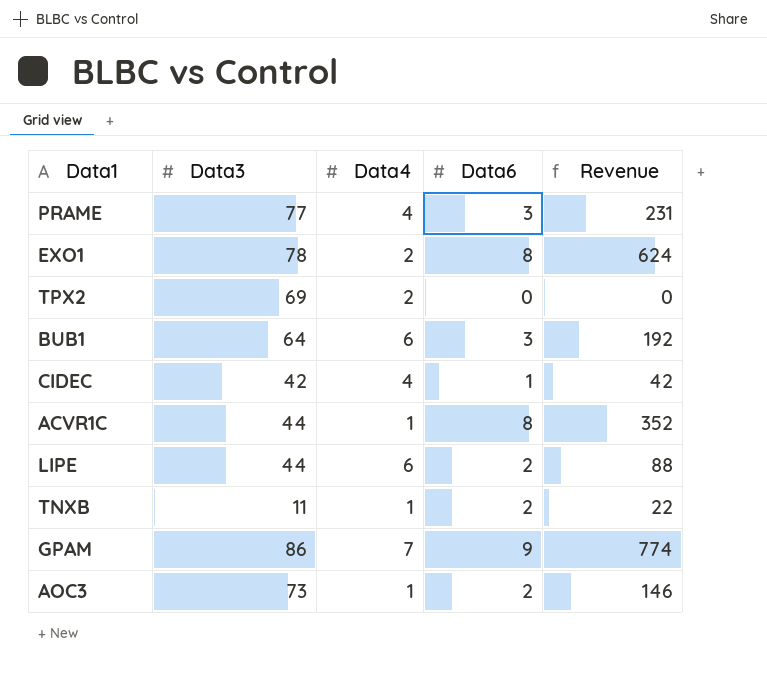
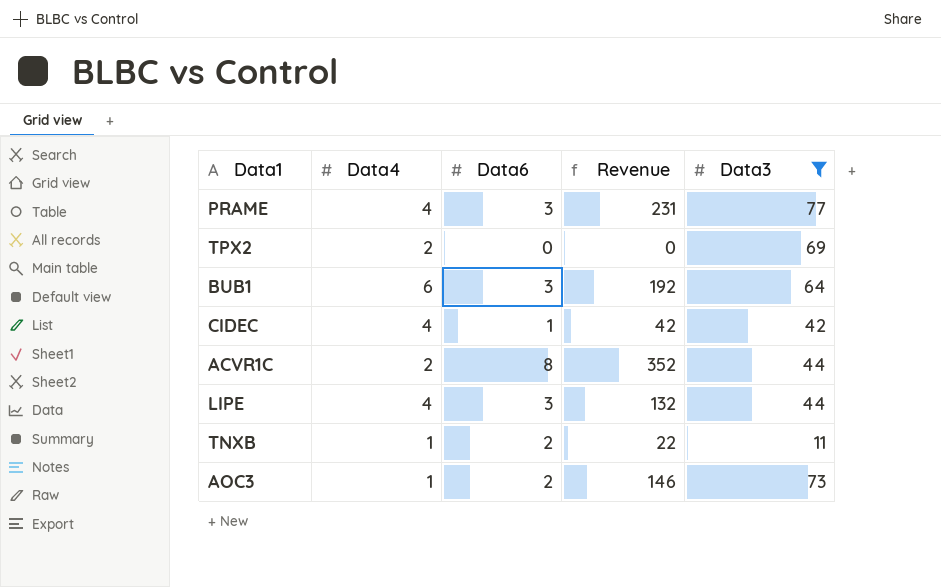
filter: none -> Data3 <= 77
column Data3 | position: 2 -> 5
ACVR1C | Data4: 1 -> 2
LIPE | Data4: 6 -> 4
LIPE | Data6: 2 -> 3
LIPE | Revenue: 88 -> 132

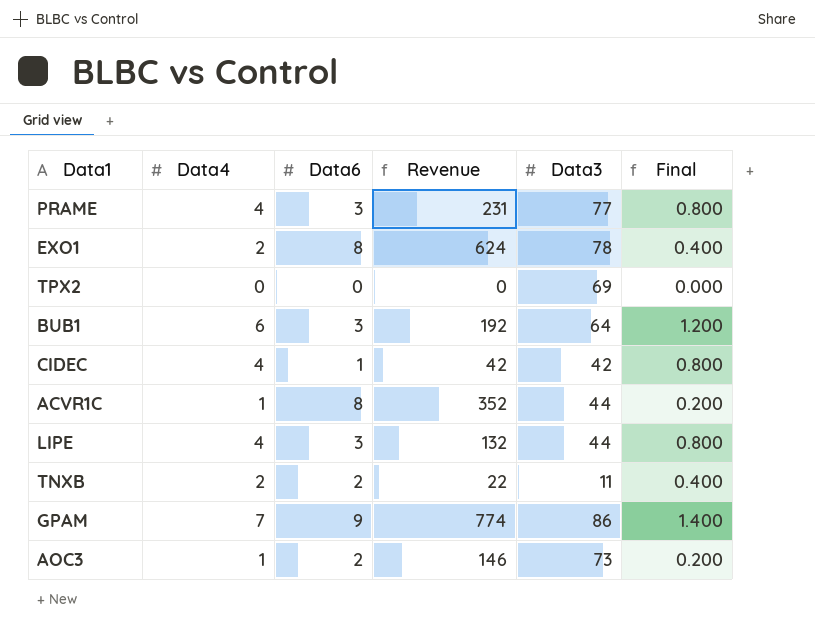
filter: Data3 <= 77 -> none
column Final | formula: none -> [Data4] * 0.2
TPX2 | Data4: 2 -> 0
ACVR1C | Data4: 2 -> 1
TNXB | Data4: 1 -> 2

